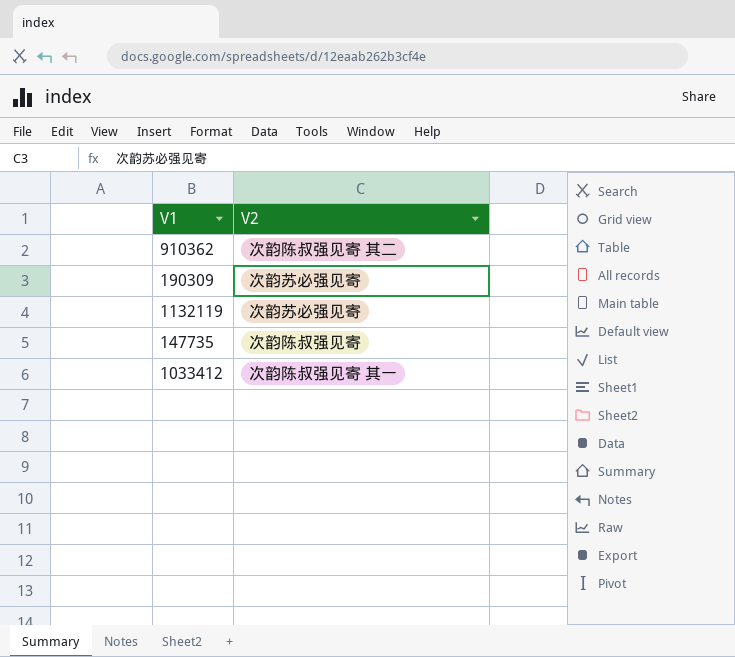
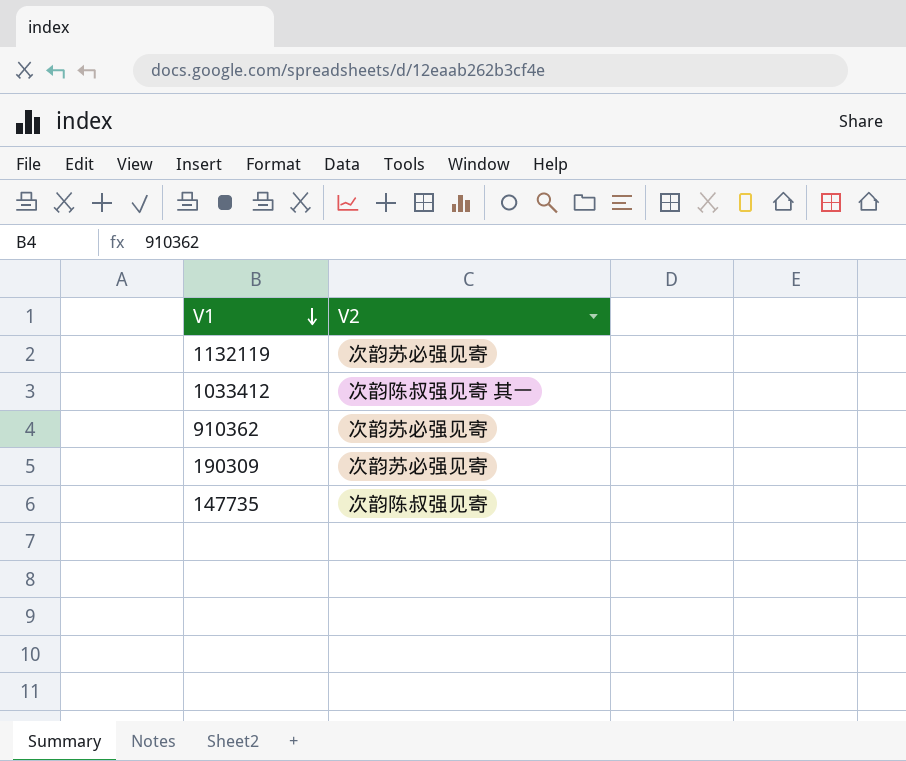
row order: none -> V1 descending
910362 | V2: 次韵陈叔强见寄 其二 -> 次韵苏必强见寄

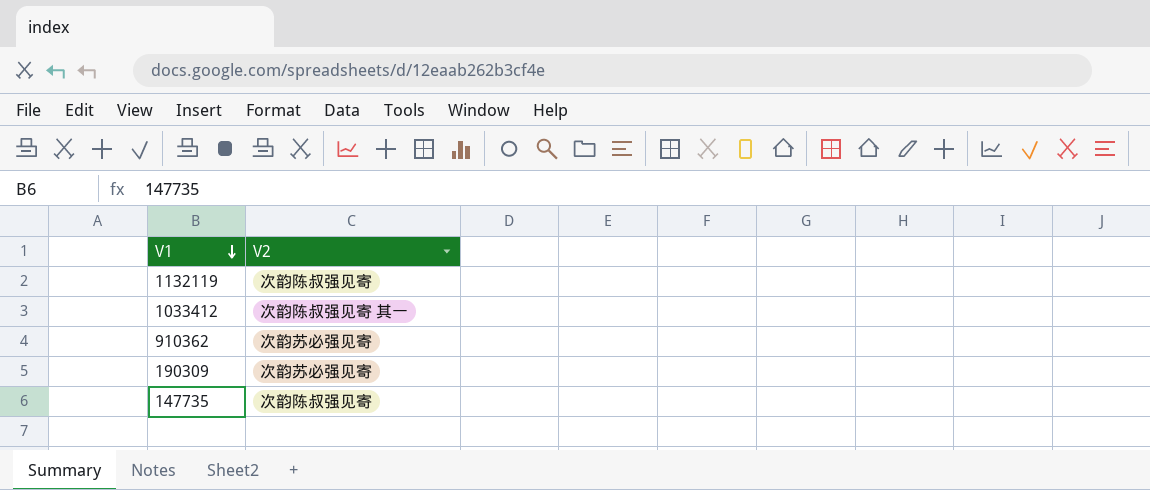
1132119 | V2: 次韵苏必强见寄 -> 次韵陈叔强见寄

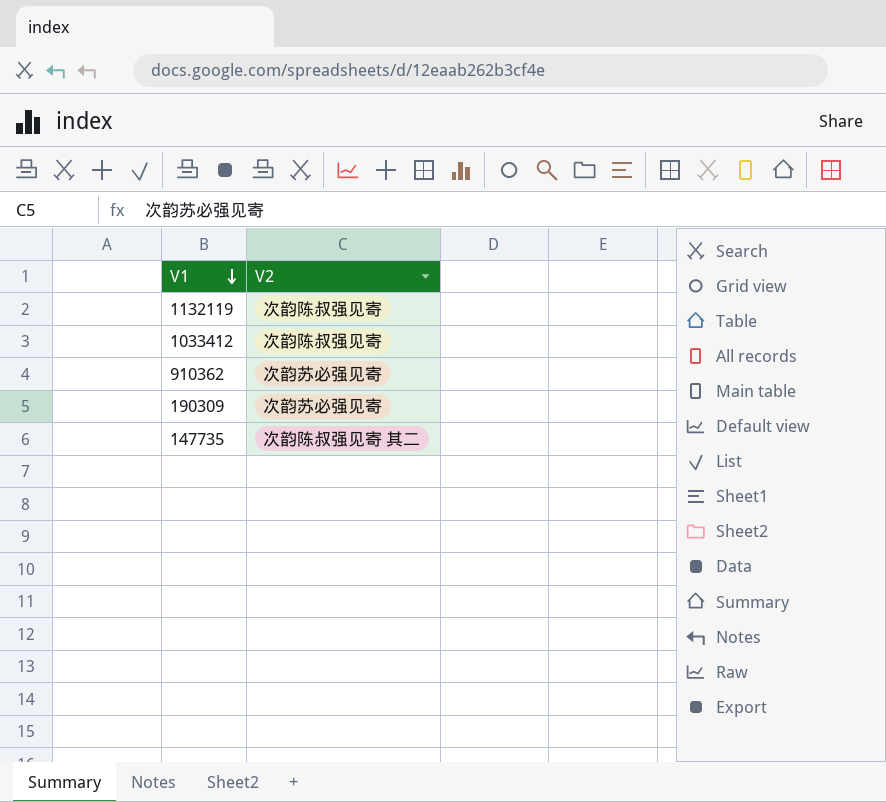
1033412 | V2: 次韵陈叔强见寄 其一 -> 次韵陈叔强见寄
147735 | V2: 次韵陈叔强见寄 -> 次韵陈叔强见寄 其二

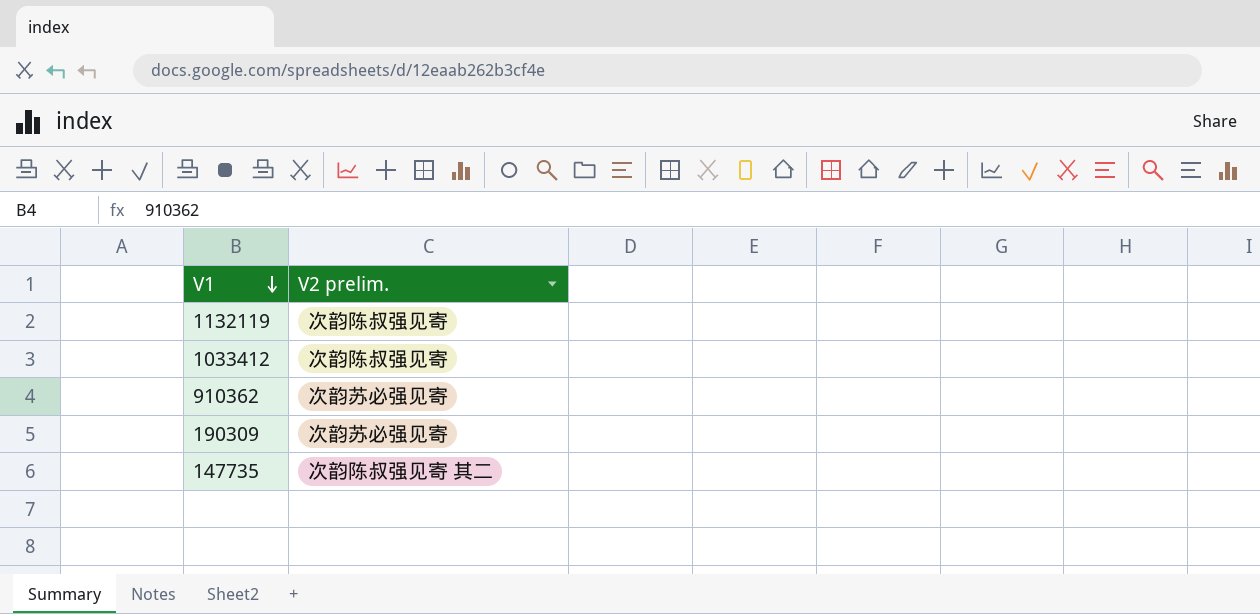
column name: V2 -> V2 prelim.

